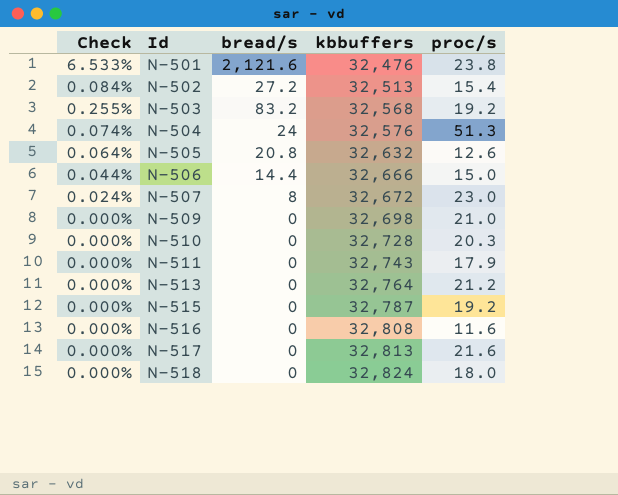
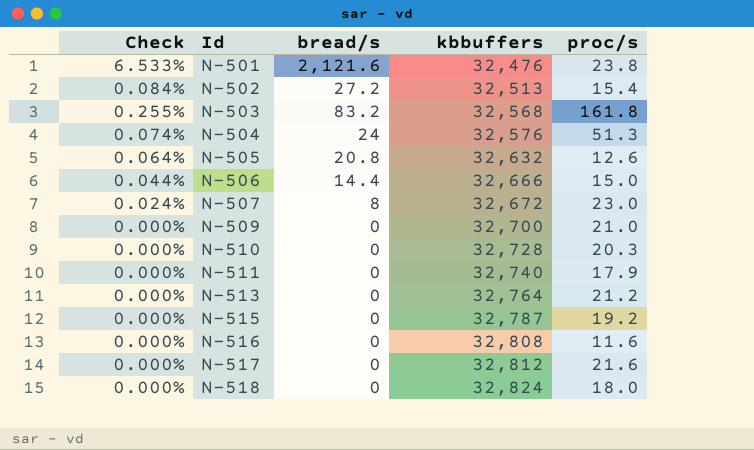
N-503 | proc/s: 19.2 -> 161.8
N-509 | kbbuffers: 32,698 -> 32,700
N-511 | kbbuffers: 32,743 -> 32,740
N-517 | kbbuffers: 32,813 -> 32,812

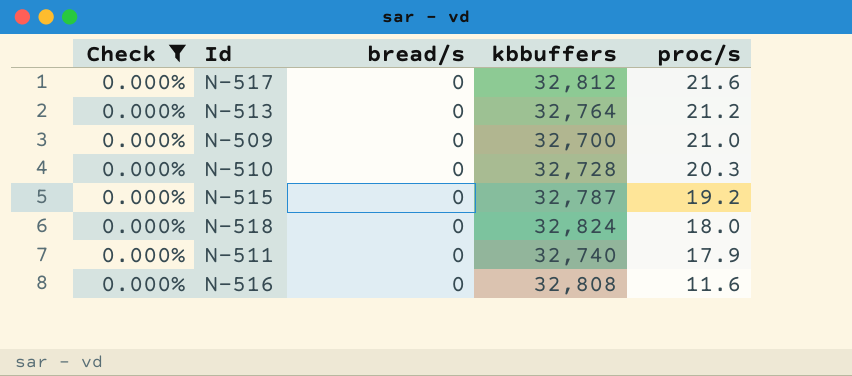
filter: none -> Check = 0.000%
row order: Id ascending -> proc/s descending

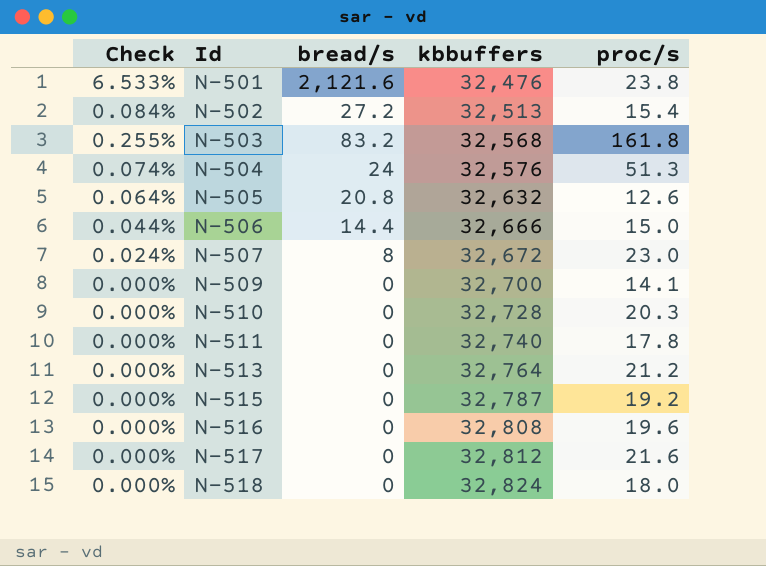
filter: Check = 0.000% -> none
row order: proc/s descending -> Id ascending
N-509 | proc/s: 21.0 -> 14.1
N-511 | proc/s: 17.9 -> 17.8
N-516 | proc/s: 11.6 -> 19.6

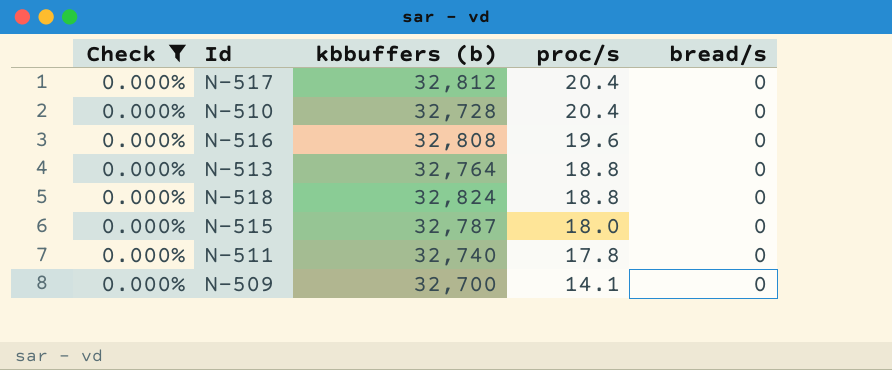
filter: none -> Check = 0.000%
row order: Id ascending -> proc/s descending
column name: kbbuffers -> kbbuffers (b)
column bread/s | position: 3 -> 5
N-517 | proc/s: 21.6 -> 20.4
N-510 | proc/s: 20.3 -> 20.4
N-513 | proc/s: 21.2 -> 18.8
N-518 | proc/s: 18.0 -> 18.8
N-515 | proc/s: 19.2 -> 18.0

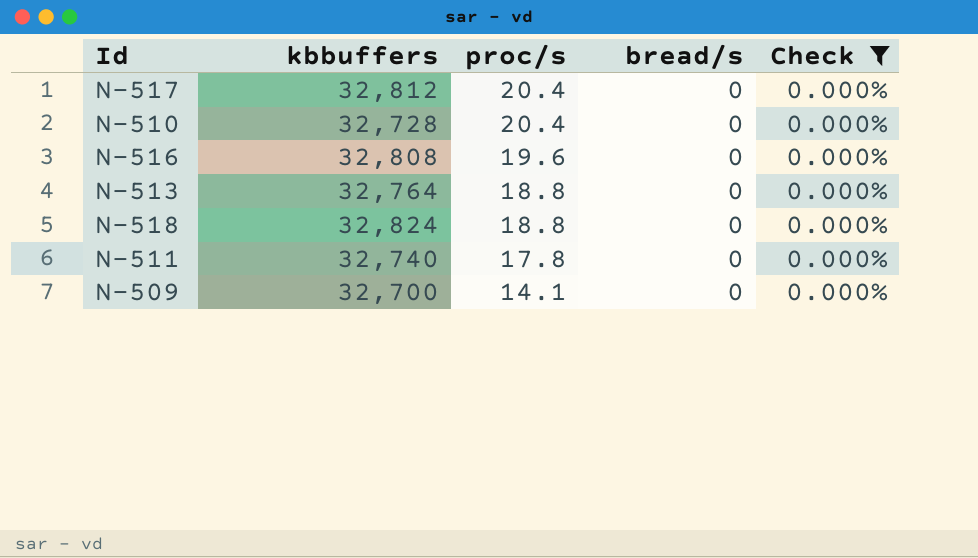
column name: kbbuffers (b) -> kbbuffers
column Check | position: 1 -> 5
row N-515: 0.000% | 32,787 | 18.0 | 0 -> none

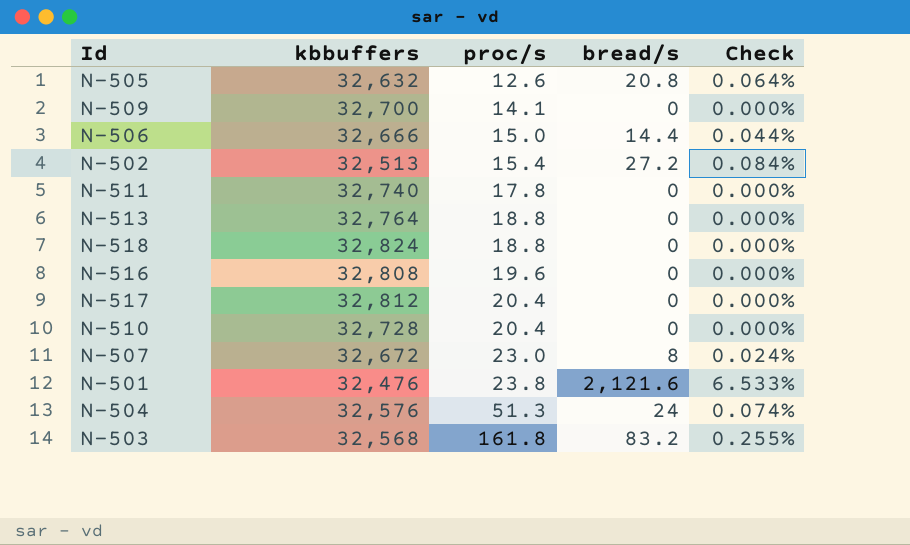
filter: Check = 0.000% -> none
row order: proc/s descending -> proc/s ascending

